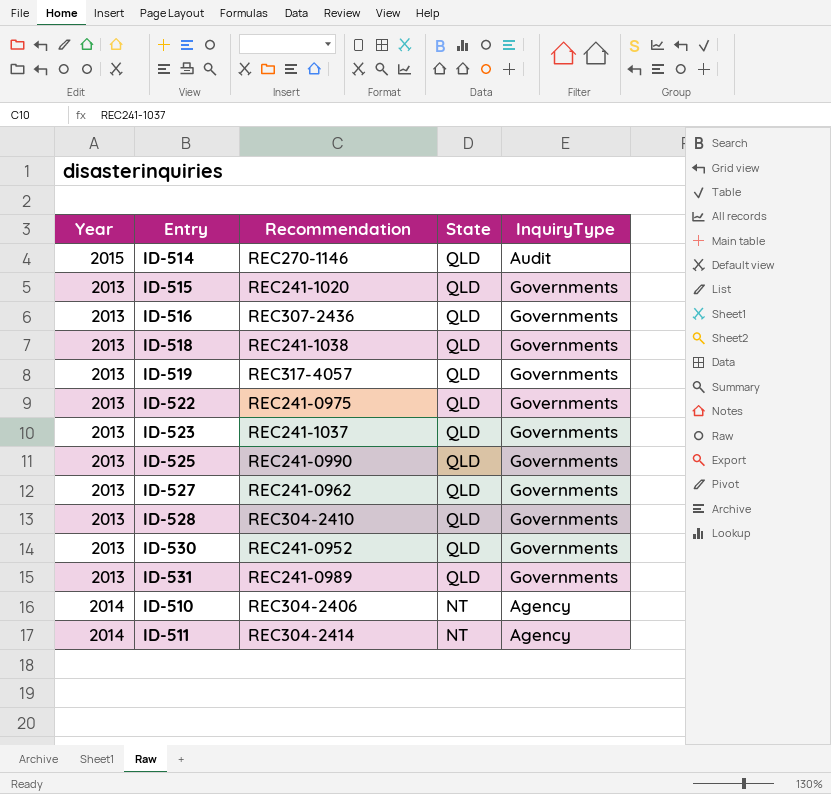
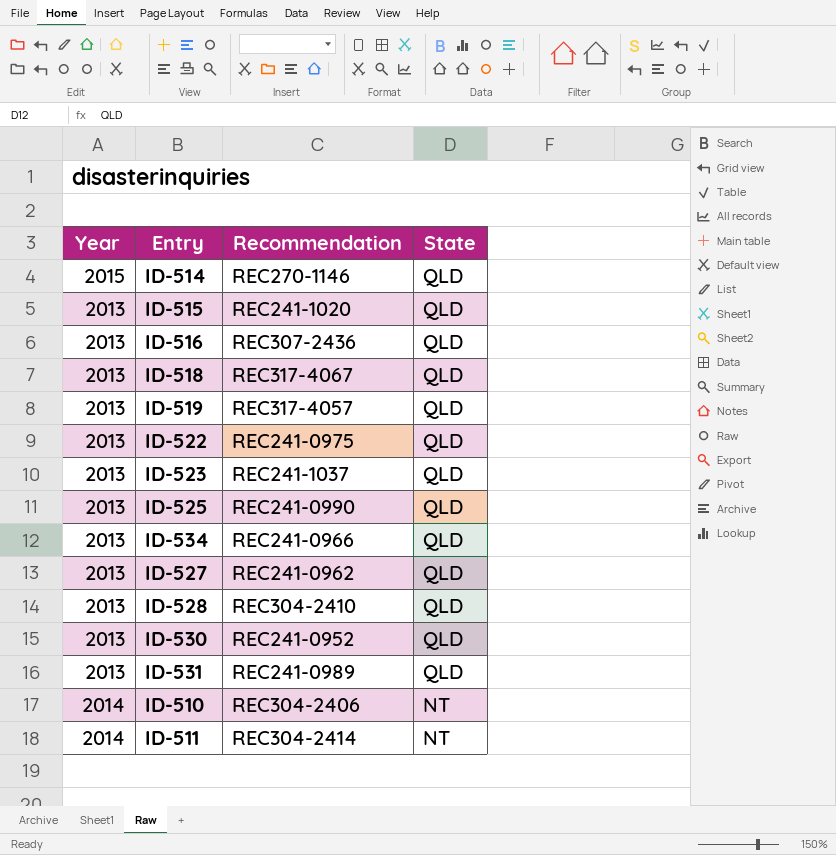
column InquiryType | position: 5 -> none
ID-518 | Recommendation: REC241-1038 -> REC317-4067
row ID-534: none -> 2013 | REC241-0966 | QLD

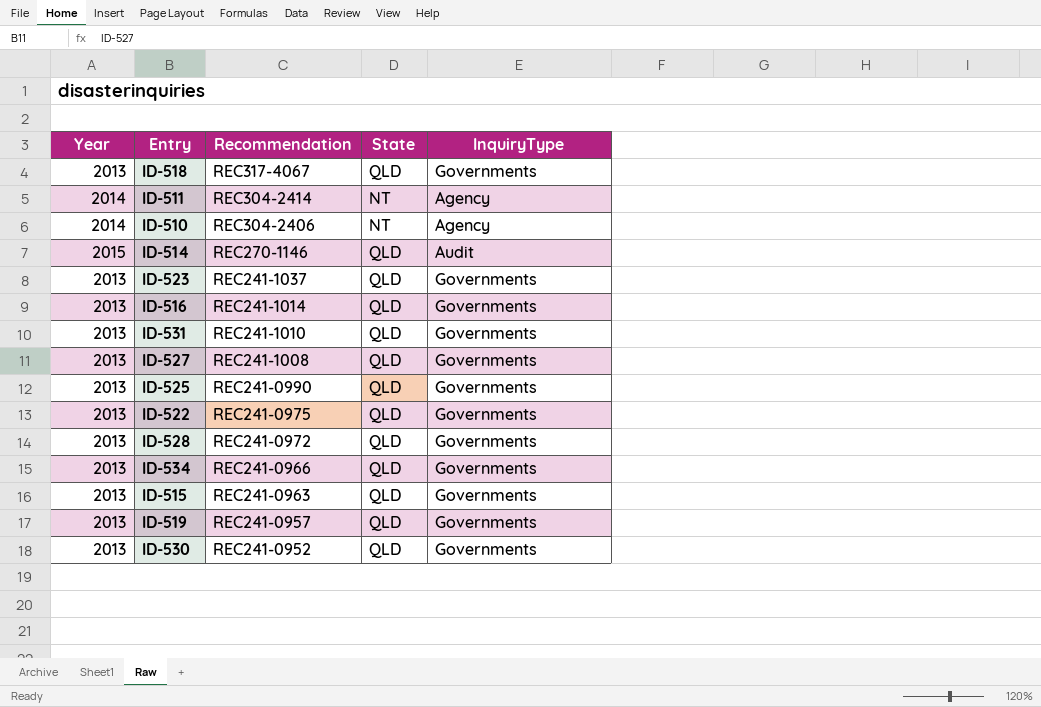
row order: State descending -> Recommendation descending
column InquiryType | position: none -> 5
ID-516 | Recommendation: REC307-2436 -> REC241-1014
ID-531 | Recommendation: REC241-0989 -> REC241-1010
ID-527 | Recommendation: REC241-0962 -> REC241-1008
ID-528 | Recommendation: REC304-2410 -> REC241-0972
ID-515 | Recommendation: REC241-1020 -> REC241-0963
ID-519 | Recommendation: REC317-4057 -> REC241-0957

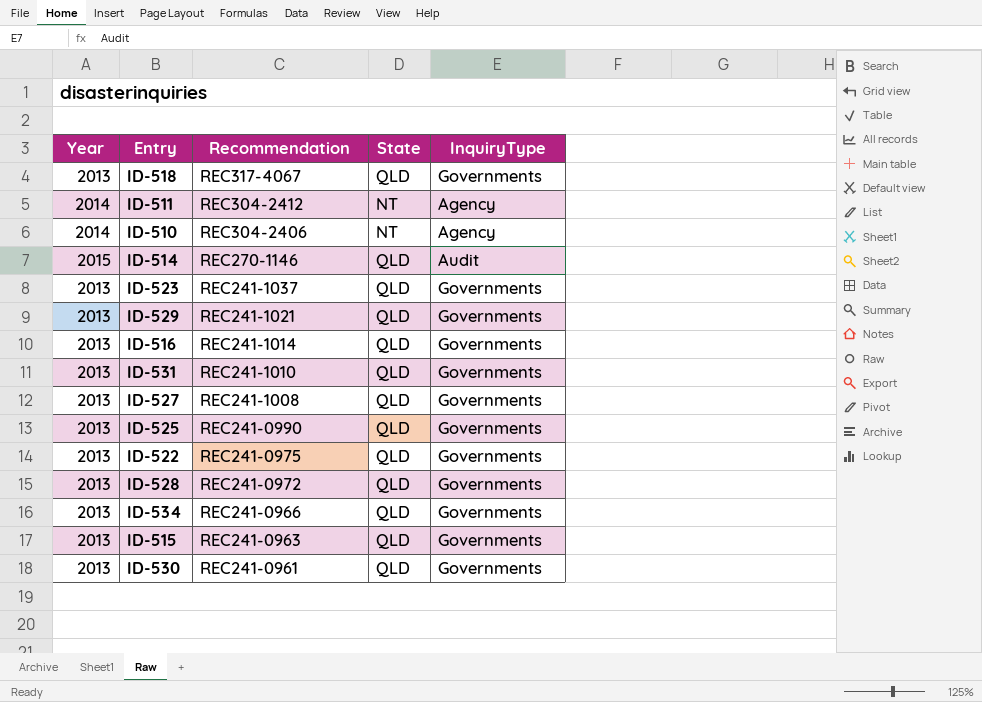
row ID-519: 2013 | REC241-0957 | QLD | Governments -> none
ID-511 | Recommendation: REC304-2414 -> REC304-2412
row ID-529: none -> 2013 | REC241-1021 | QLD | Governments
ID-530 | Recommendation: REC241-0952 -> REC241-0961

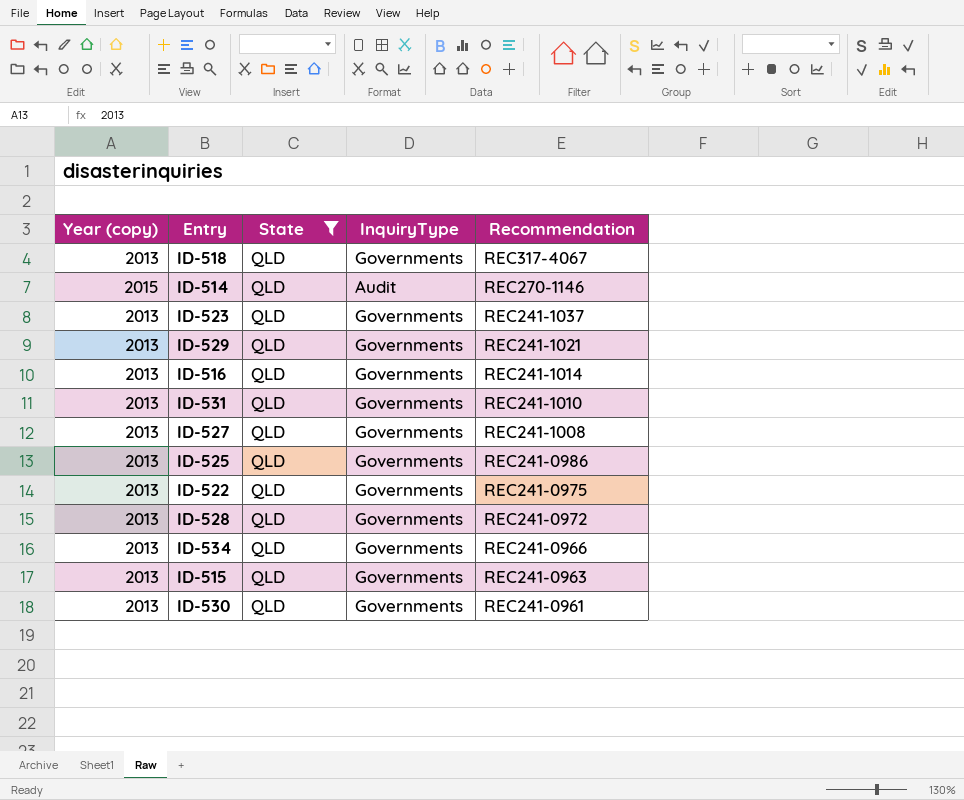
filter: none -> State = QLD
column name: Year -> Year (copy)
column Recommendation | position: 3 -> 5
ID-525 | Recommendation: REC241-0990 -> REC241-0986

